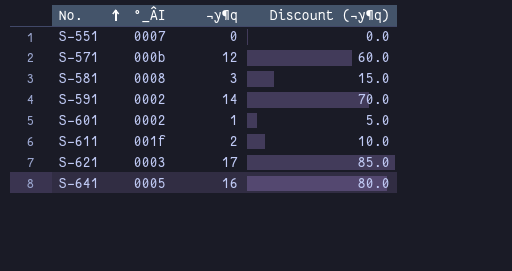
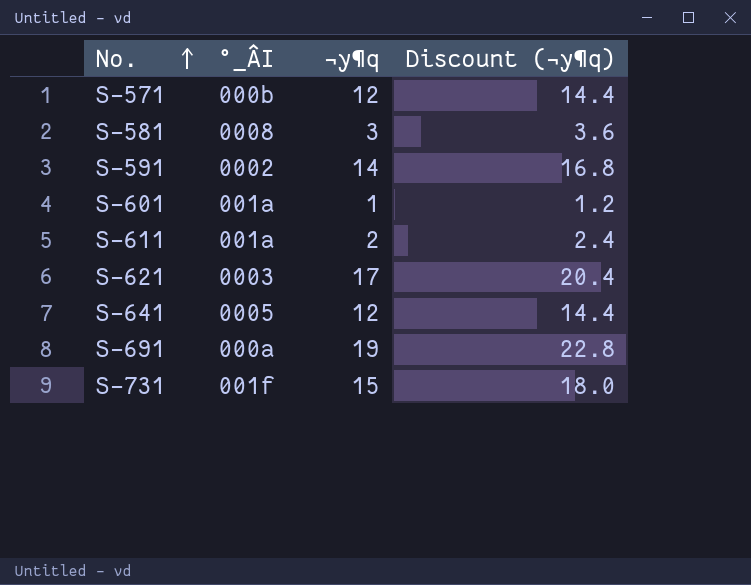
column Discount (¬y¶q) | formula: [¬y¶q] * 5 -> [¬y¶q] * 1.2
row S-551: 0007 | 0 | 0.0 -> none
S-601 | °_ÂI: 0002 -> 001a
S-611 | °_ÂI: 001f -> 001a
S-641 | ¬y¶q: 16 -> 12
row S-691: none -> 000a | 19 | 22.8
row S-731: none -> 001f | 15 | 18.0

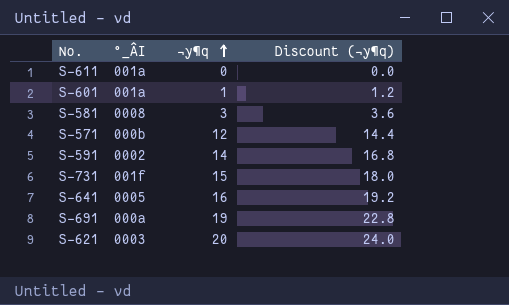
row order: No. ascending -> ¬y¶q ascending
S-611 | ¬y¶q: 2 -> 0
S-611 | Discount (¬y¶q): 2.4 -> 0.0
S-641 | ¬y¶q: 12 -> 16
S-641 | Discount (¬y¶q): 14.4 -> 19.2
S-621 | ¬y¶q: 17 -> 20
S-621 | Discount (¬y¶q): 20.4 -> 24.0

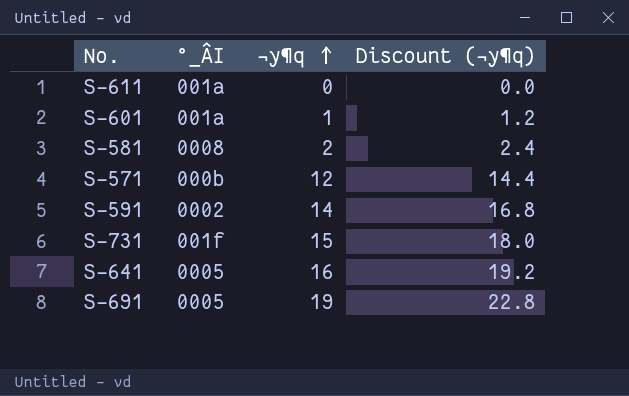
row S-621: 0003 | 20 | 24.0 -> none
S-581 | ¬y¶q: 3 -> 2
S-581 | Discount (¬y¶q): 3.6 -> 2.4
S-691 | °_ÂI: 000a -> 0005

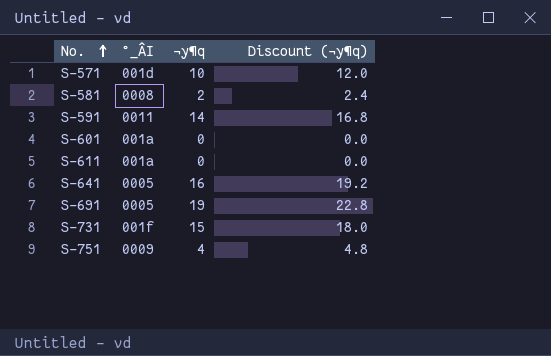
row order: ¬y¶q ascending -> No. ascending
S-571 | °_ÂI: 000b -> 001d
S-571 | ¬y¶q: 12 -> 10
S-571 | Discount (¬y¶q): 14.4 -> 12.0
S-591 | °_ÂI: 0002 -> 0011
S-601 | ¬y¶q: 1 -> 0
S-601 | Discount (¬y¶q): 1.2 -> 0.0
row S-751: none -> 0009 | 4 | 4.8

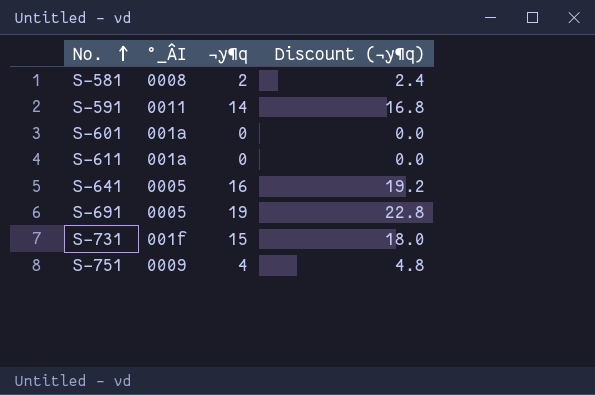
row S-571: 001d | 10 | 12.0 -> none

